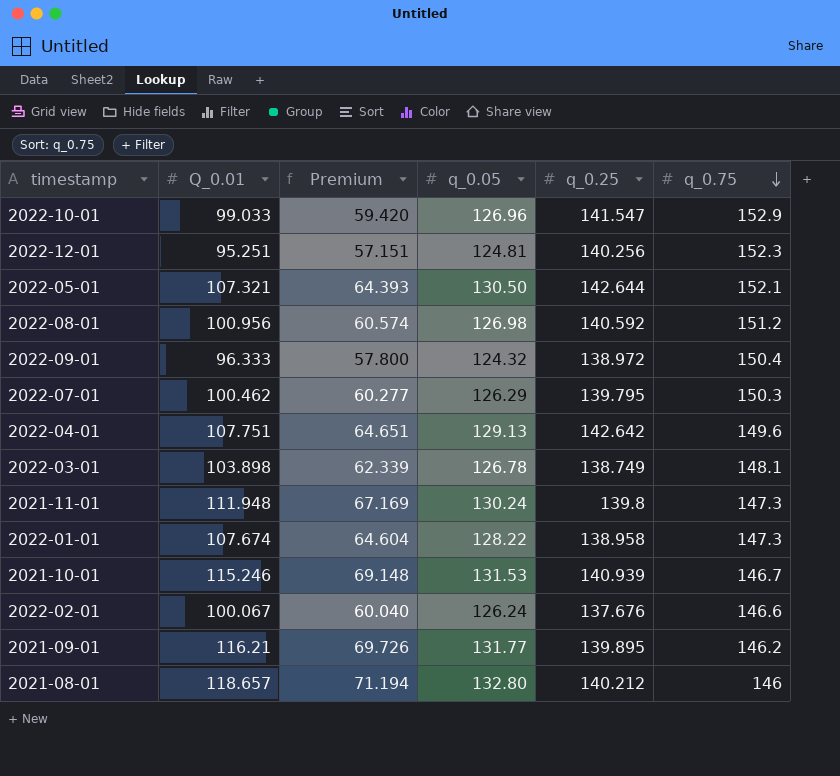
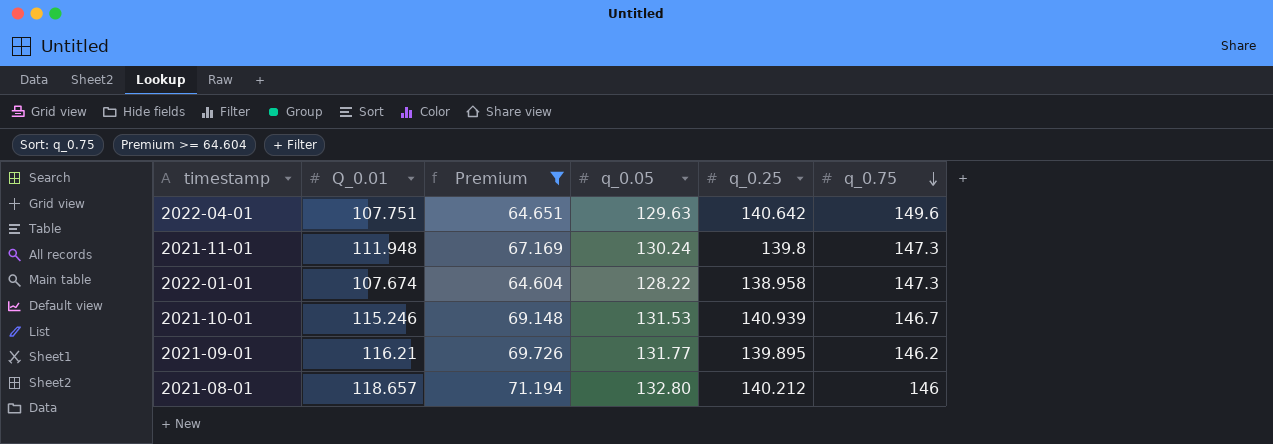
filter: none -> Premium >= 64.604
2022-04-01 | q_0.05: 129.13 -> 129.63
2022-04-01 | q_0.25: 142.642 -> 140.642

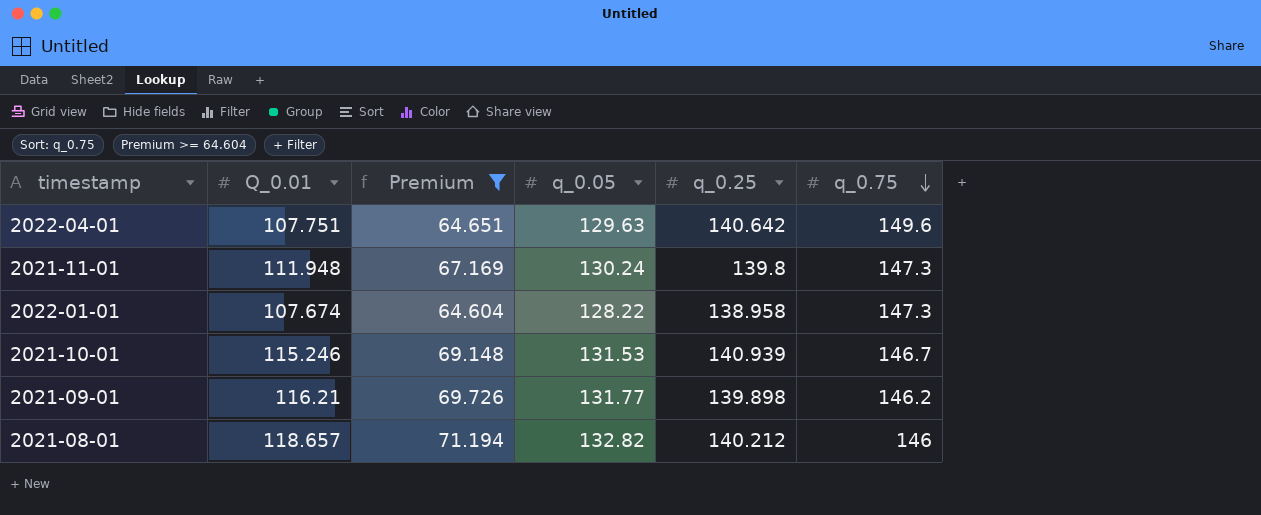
2021-09-01 | q_0.25: 139.895 -> 139.898
2021-08-01 | q_0.05: 132.80 -> 132.82

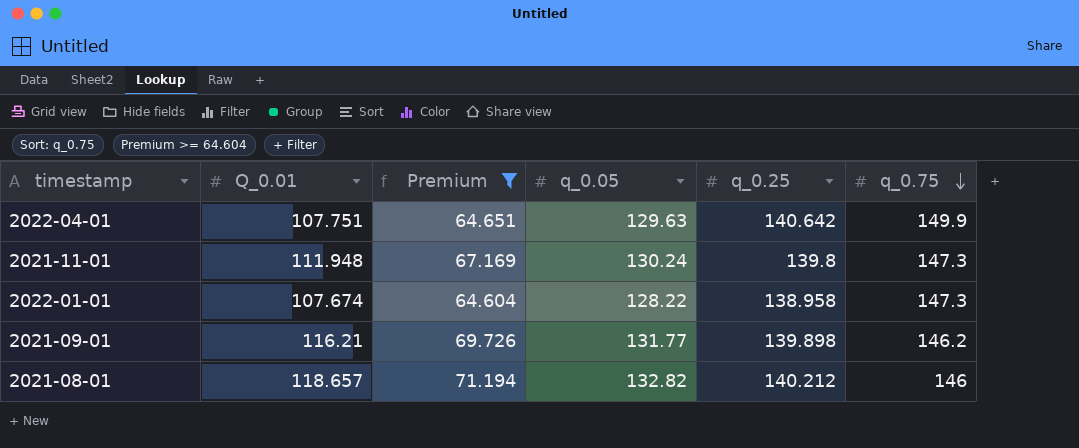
row 2021-10-01: 115.246 | 69.148 | 131.53 | 140.939 | 146.7 -> none
2022-04-01 | q_0.75: 149.6 -> 149.9

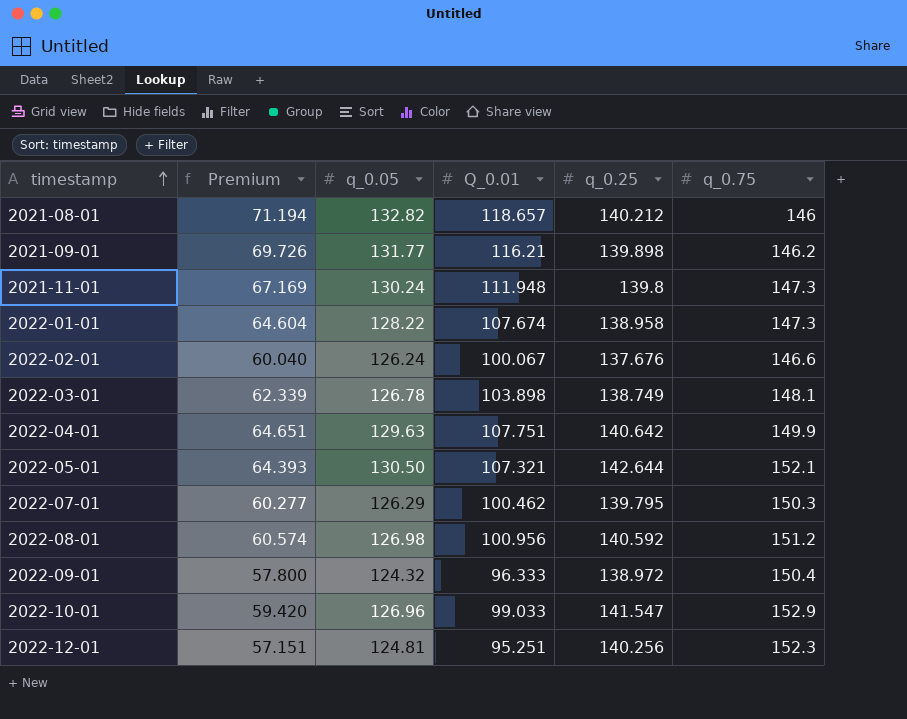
filter: Premium >= 64.604 -> none
row order: q_0.75 descending -> timestamp ascending
column Q_0.01 | position: 2 -> 4

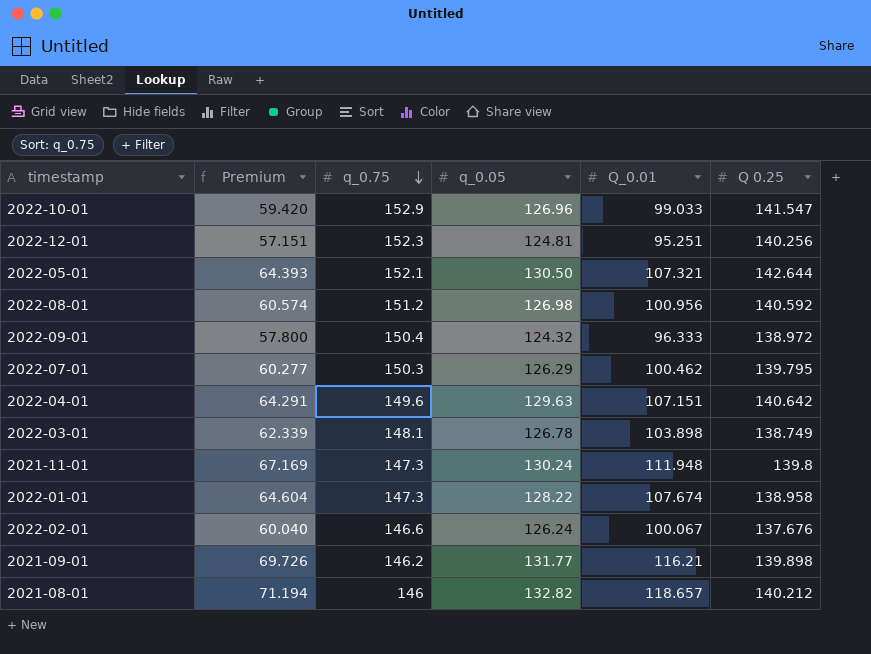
row order: timestamp ascending -> q_0.75 descending
column q_0.75 | position: 6 -> 3
column name: q_0.25 -> Q 0.25
2022-04-01 | Premium: 64.651 -> 64.291
2022-04-01 | q_0.75: 149.9 -> 149.6
2022-04-01 | Q_0.01: 107.751 -> 107.151

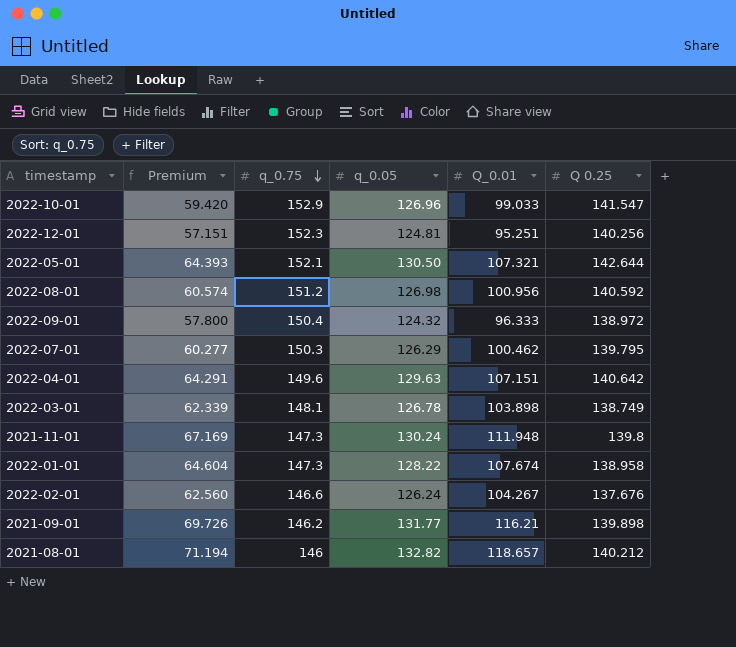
2022-02-01 | Premium: 60.040 -> 62.560
2022-02-01 | Q_0.01: 100.067 -> 104.267

